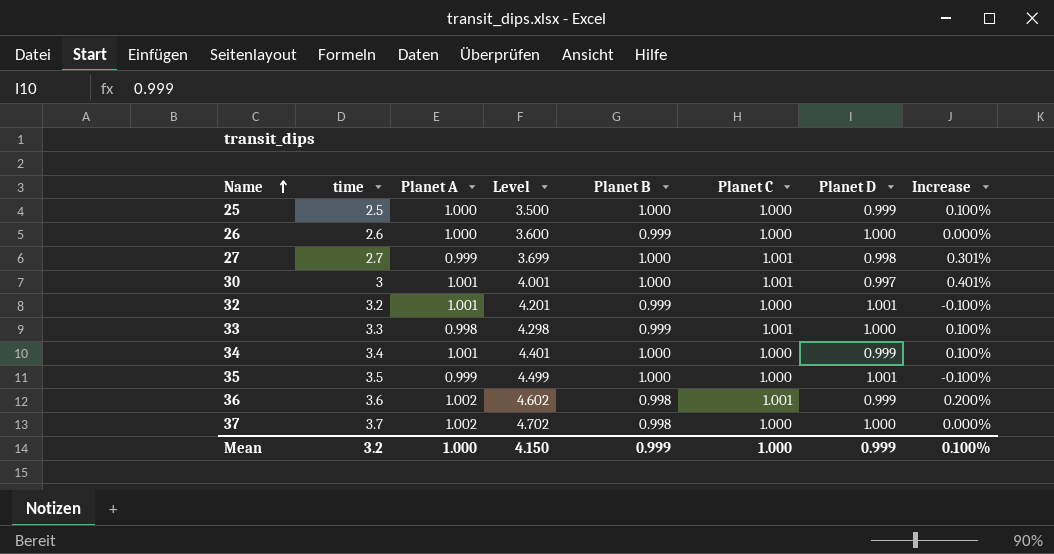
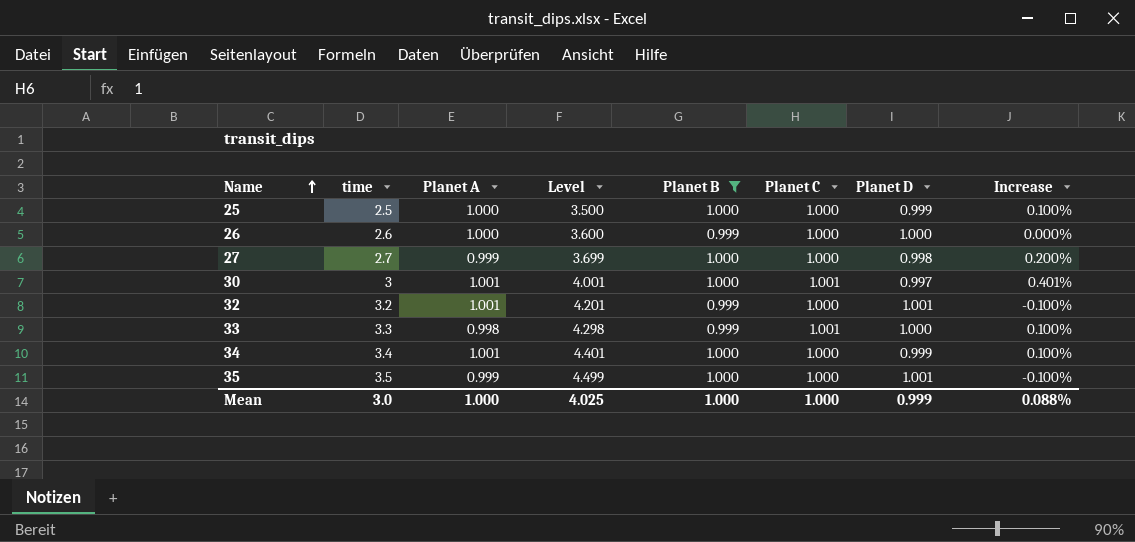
filter: none -> Planet B != 0.998
27 | Planet C: 1.001 -> 1.000
27 | Increase: 0.301% -> 0.200%
Mean | time: 3.2 -> 3.0
Mean | Level: 4.150 -> 4.025
Mean | Planet B: 0.999 -> 1.000
Mean | Increase: 0.100% -> 0.088%

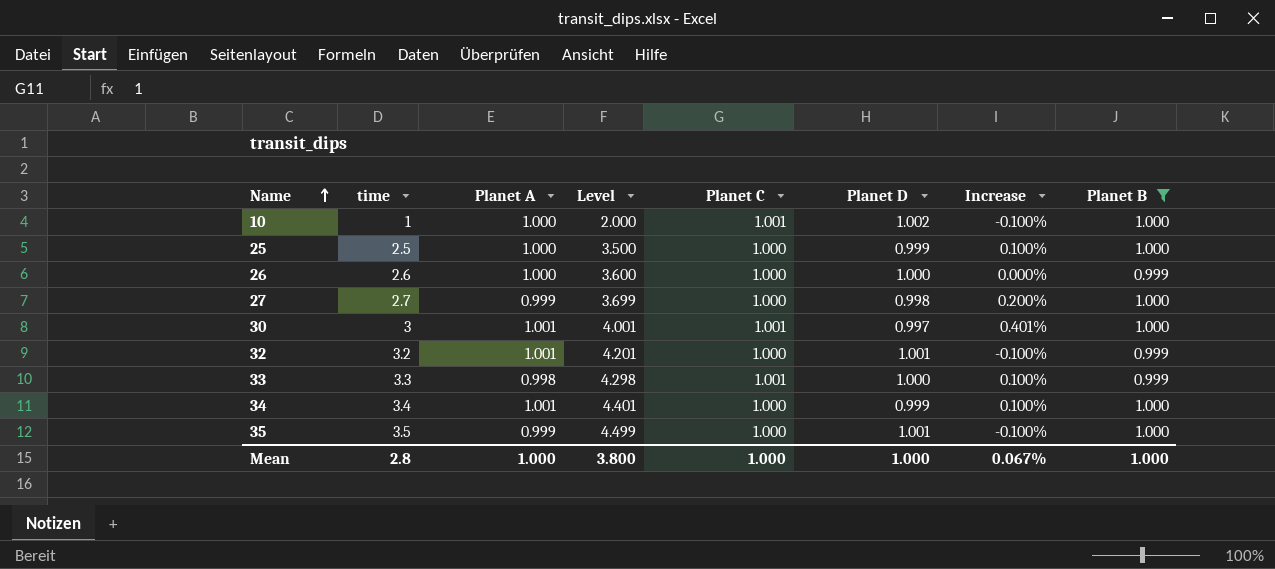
column Planet B | position: 5 -> 8
row 10: none -> 1 | 1.000 | 2.000 | 1.001 | 1.002 | -0.100% | 1.000
Mean | time: 3.0 -> 2.8
Mean | Level: 4.025 -> 3.800
Mean | Planet D: 0.999 -> 1.000
Mean | Increase: 0.088% -> 0.067%

